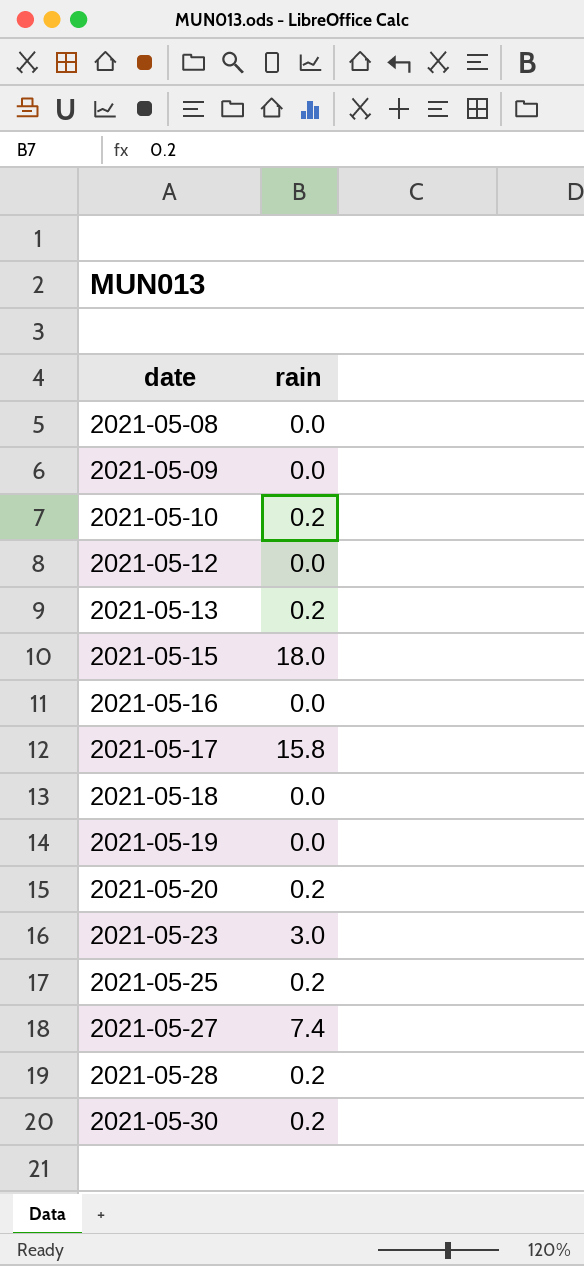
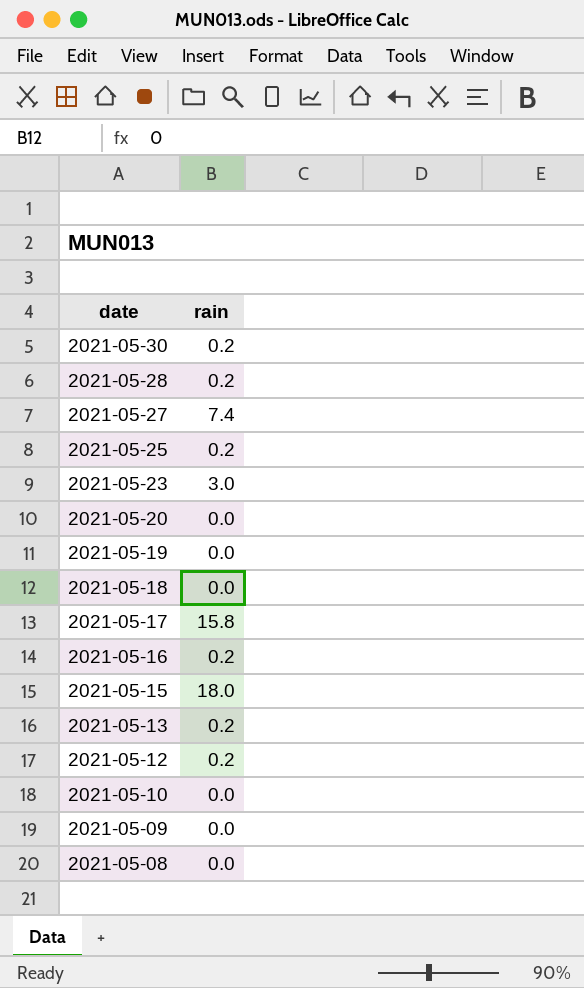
row order: date ascending -> date descending
2021-05-20 | rain: 0.2 -> 0.0
2021-05-16 | rain: 0.0 -> 0.2
2021-05-12 | rain: 0.0 -> 0.2
2021-05-10 | rain: 0.2 -> 0.0

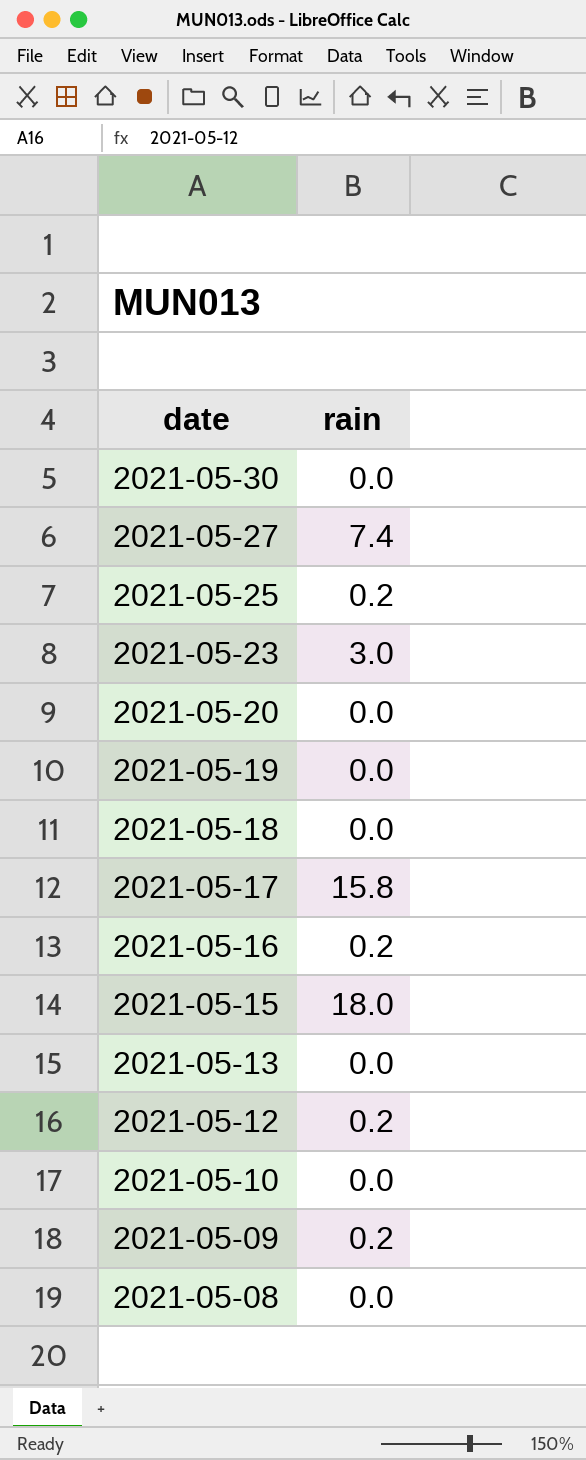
row 2021-05-28: 0.2 -> none
2021-05-30 | rain: 0.2 -> 0.0
2021-05-13 | rain: 0.2 -> 0.0
2021-05-09 | rain: 0.0 -> 0.2

